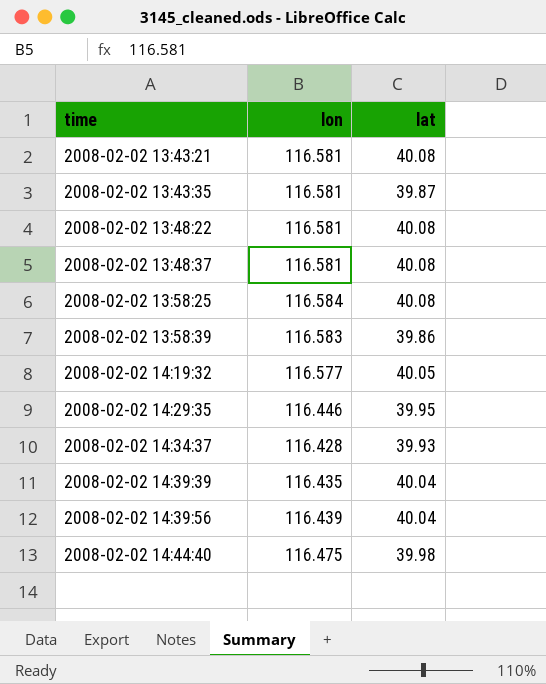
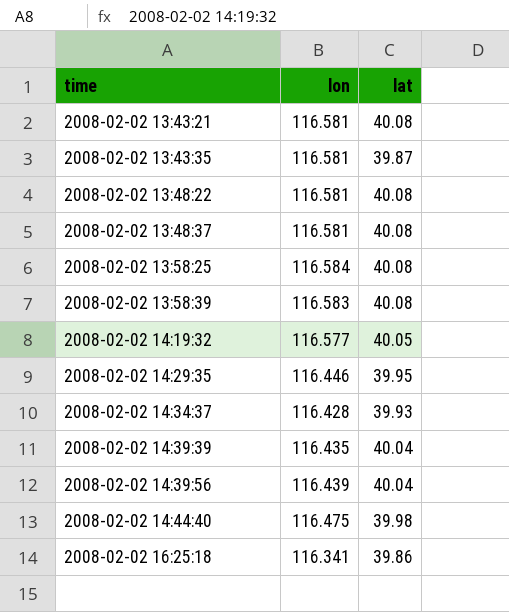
2008-02-02 13:58:39 | lat: 39.86 -> 40.08
row 2008-02-02 16:25:18: none -> 116.341 | 39.86

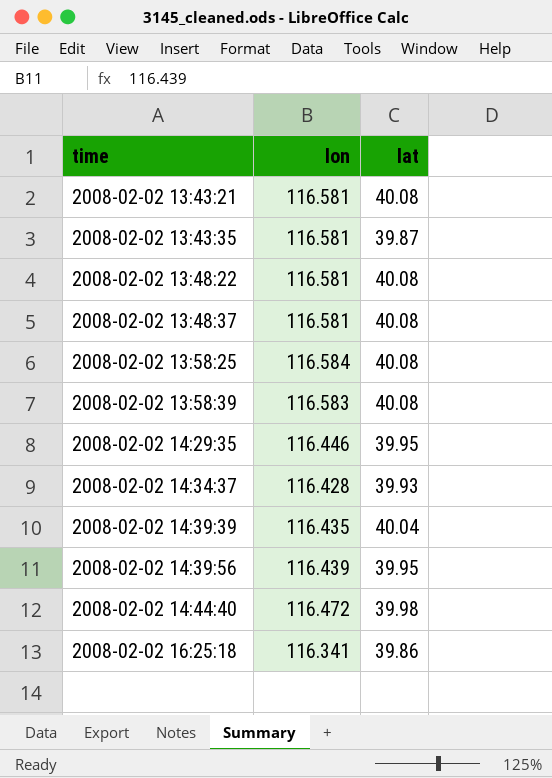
row 2008-02-02 14:19:32: 116.577 | 40.05 -> none
2008-02-02 14:39:56 | lat: 40.04 -> 39.95
2008-02-02 14:44:40 | lon: 116.475 -> 116.472

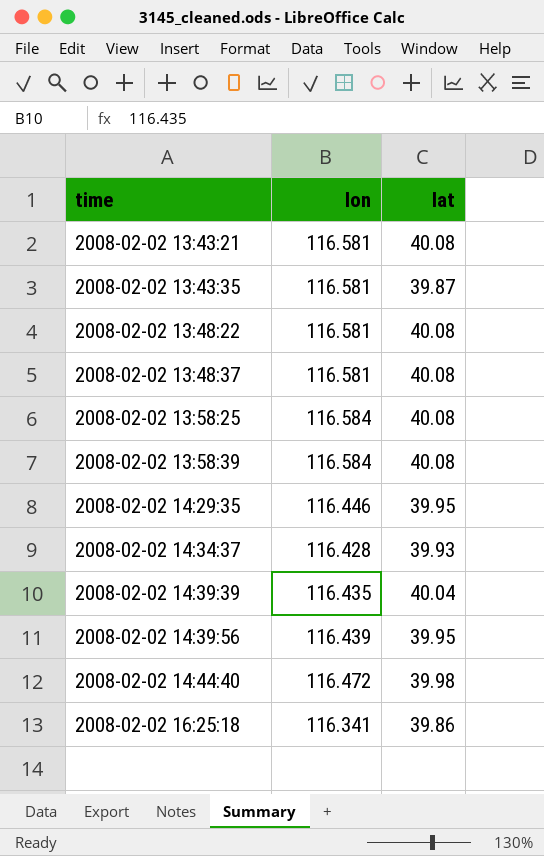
2008-02-02 13:58:39 | lon: 116.583 -> 116.584

